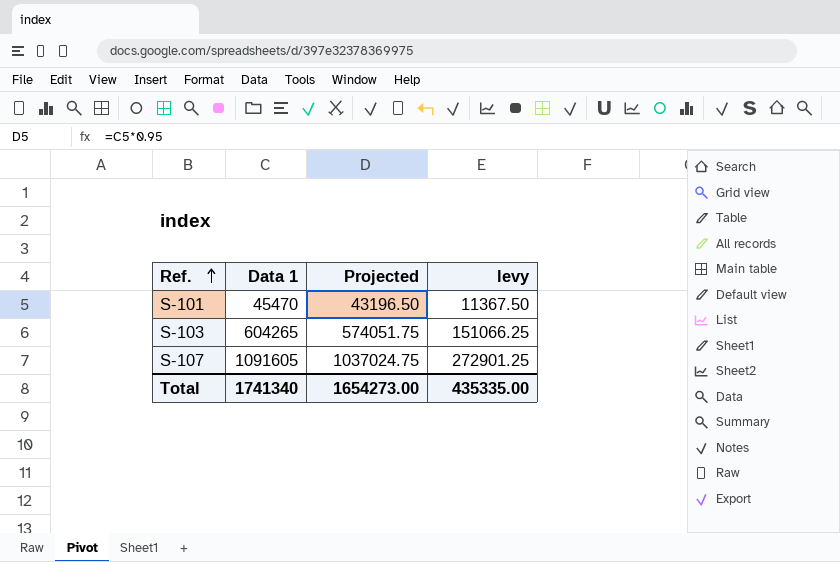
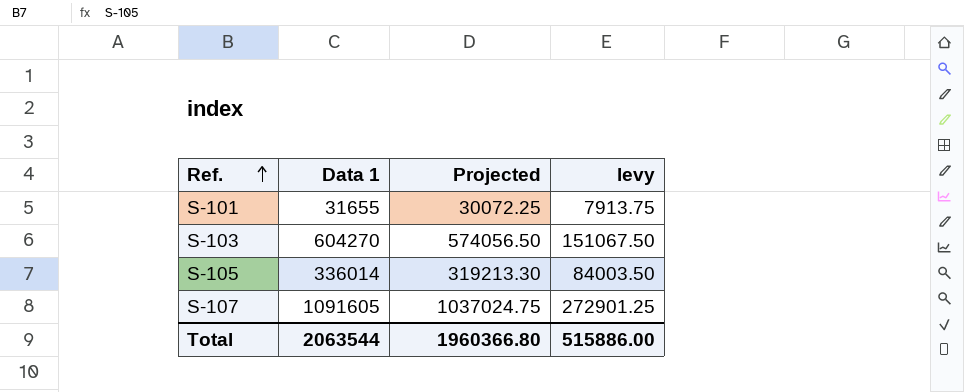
S-101 | Data 1: 45470 -> 31655
S-101 | Projected: 43196.50 -> 30072.25
S-101 | levy: 11367.50 -> 7913.75
S-103 | Data 1: 604265 -> 604270
S-103 | Projected: 574051.75 -> 574056.50
S-103 | levy: 151066.25 -> 151067.50
row S-105: none -> 336014 | 319213.30 | 84003.50
Total | Data 1: 1741340 -> 2063544
Total | Projected: 1654273.00 -> 1960366.80
Total | levy: 435335.00 -> 515886.00

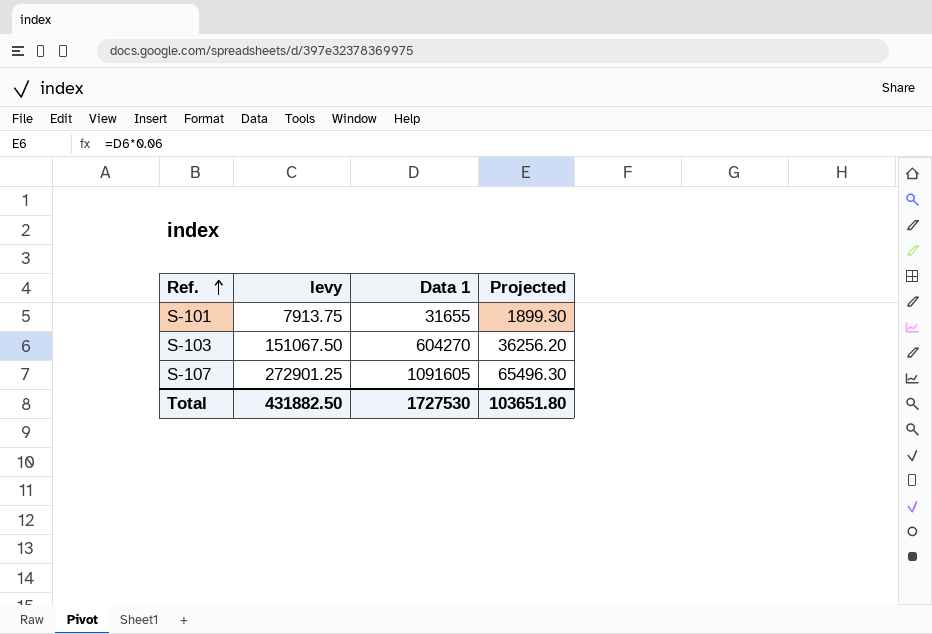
column levy | position: 4 -> 2
column Projected | formula: [Data 1] * 0.95 -> [Data 1] * 0.06
row S-105: 336014 | 319213.30 | 84003.50 -> none
Total | levy: 515886.00 -> 431882.50
Total | Data 1: 2063544 -> 1727530
Total | Projected: 1960366.80 -> 103651.80

